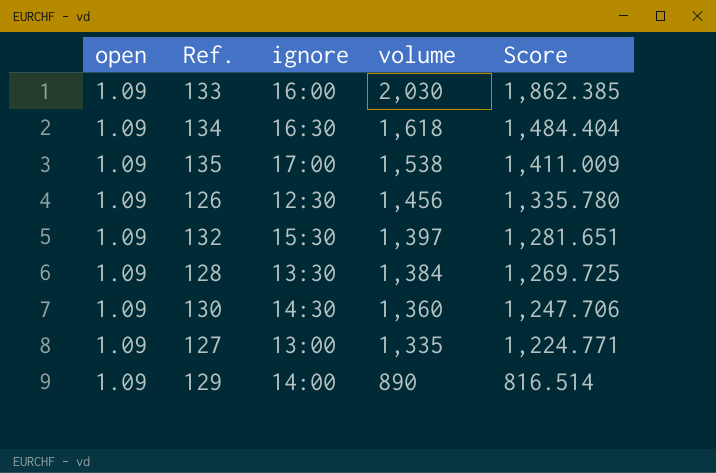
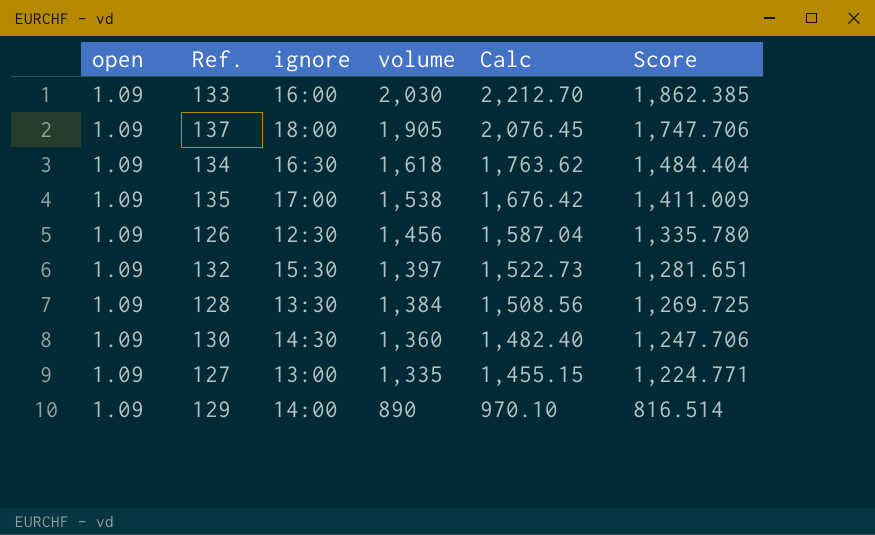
column Calc | formula: none -> [open] * [volume]
row 137: none -> 1.09 | 18:00 | 1,905 | 2,076.45 | 1,747.706

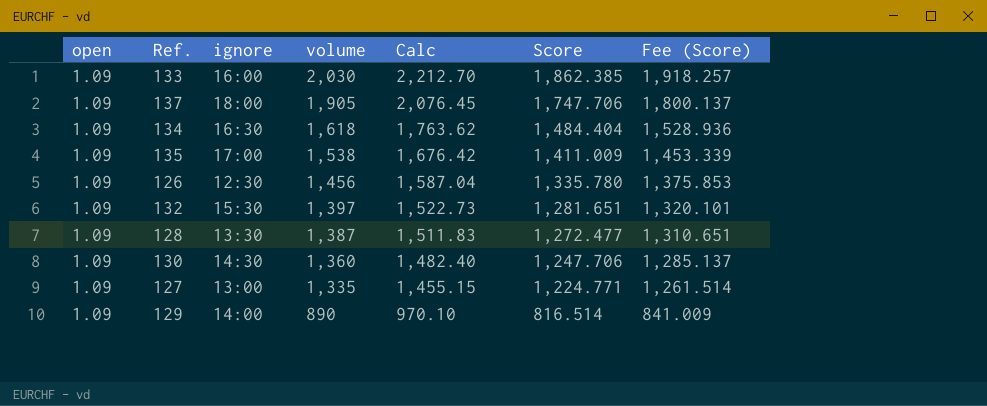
column Fee (Score) | formula: none -> [Score] * 1.03
128 | volume: 1,384 -> 1,387
128 | Calc: 1,508.56 -> 1,511.83
128 | Score: 1,269.725 -> 1,272.477

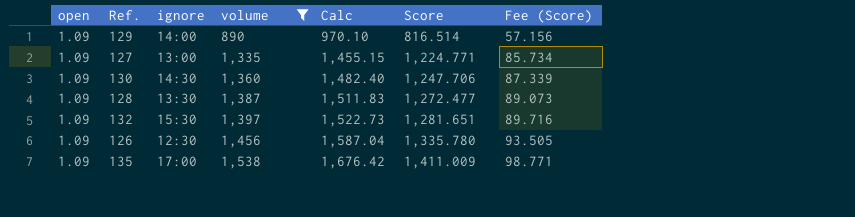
filter: none -> volume <= 1,538
row order: volume descending -> volume ascending
column Fee (Score) | formula: [Score] * 1.03 -> [Score] * 0.07

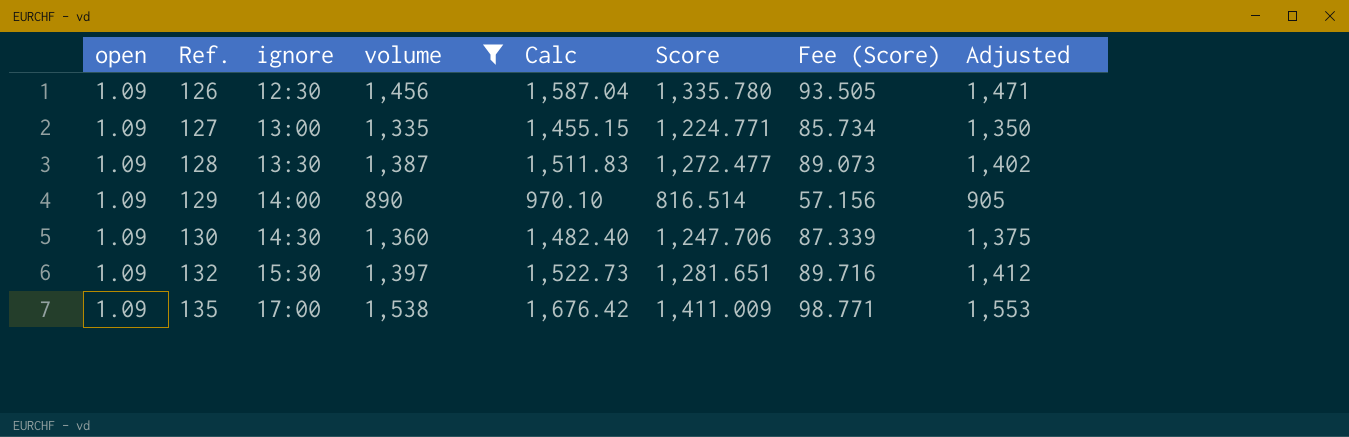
row order: volume ascending -> Ref. ascending
column Adjusted | formula: none -> [volume] + 15

